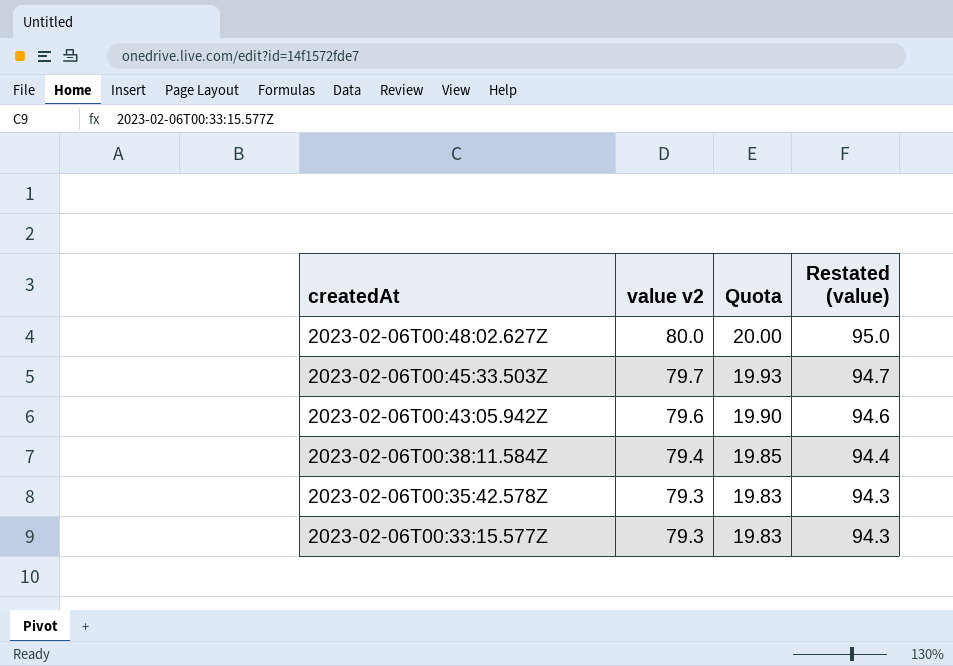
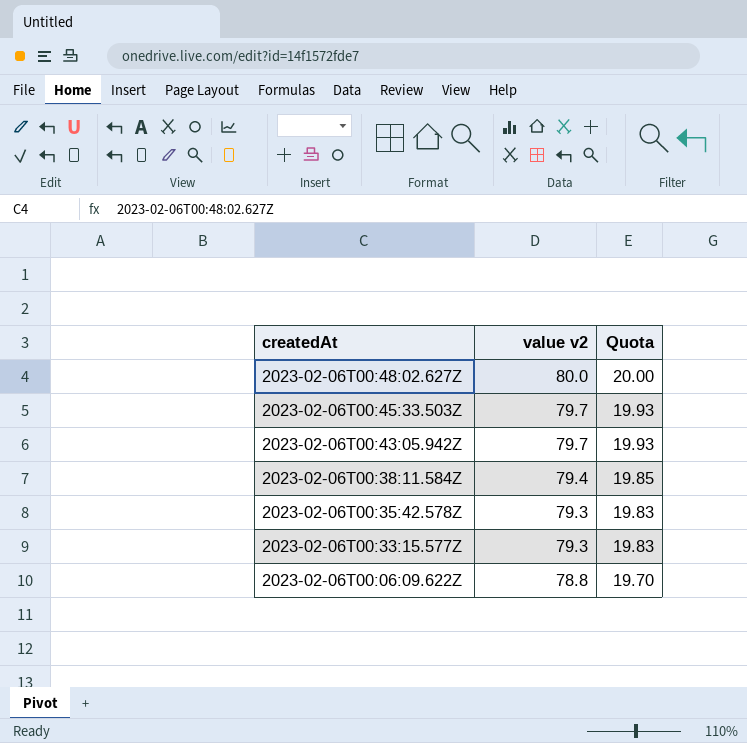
column Restated (value) | formula: [value v2] + 15 -> none
2023-02-06T00:43:05.942Z | value v2: 79.6 -> 79.7
2023-02-06T00:43:05.942Z | Quota: 19.90 -> 19.93
row 2023-02-06T00:06:09.622Z: none -> 78.8 | 19.70

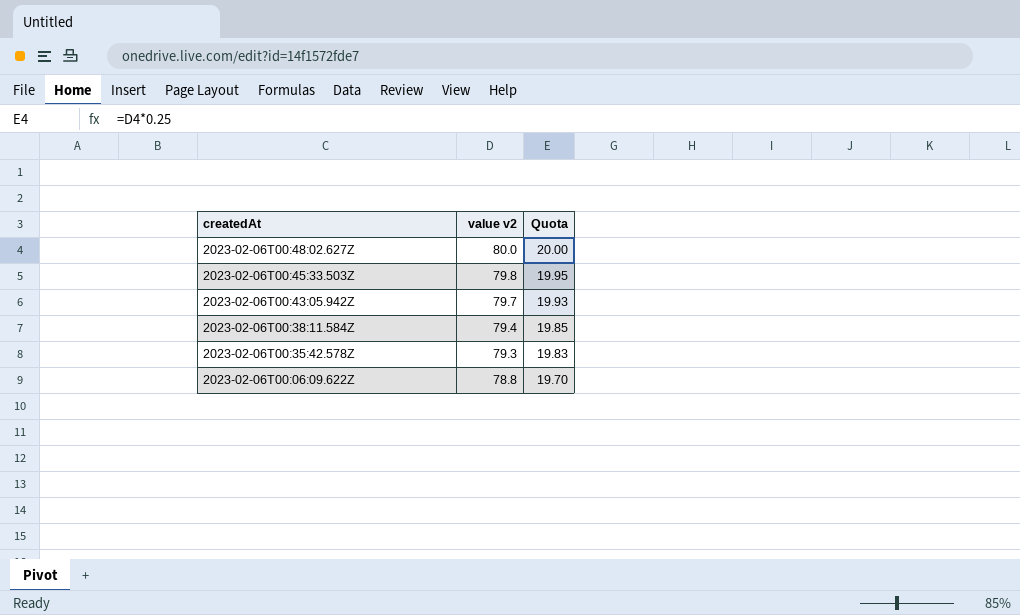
row 2023-02-06T00:33:15.577Z: 79.3 | 19.83 -> none
2023-02-06T00:45:33.503Z | value v2: 79.7 -> 79.8
2023-02-06T00:45:33.503Z | Quota: 19.93 -> 19.95

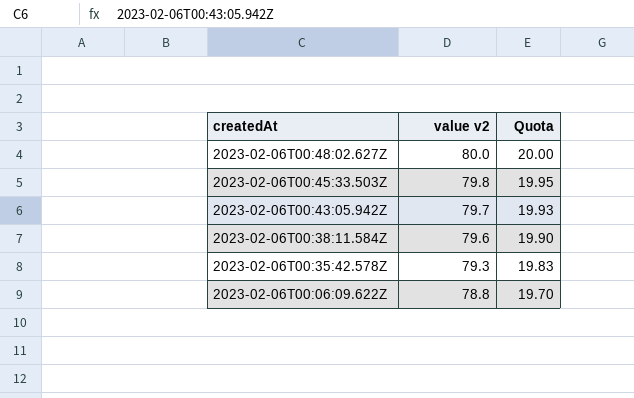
2023-02-06T00:38:11.584Z | value v2: 79.4 -> 79.6
2023-02-06T00:38:11.584Z | Quota: 19.85 -> 19.90

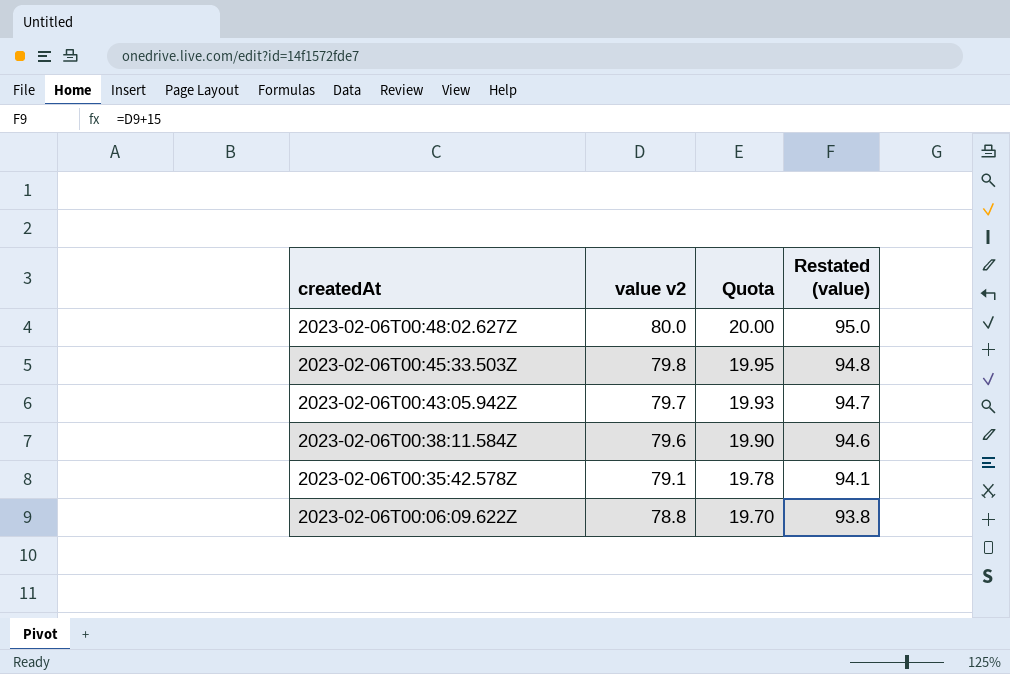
column Restated (value) | formula: none -> [value v2] + 15
2023-02-06T00:35:42.578Z | value v2: 79.3 -> 79.1
2023-02-06T00:35:42.578Z | Quota: 19.83 -> 19.78

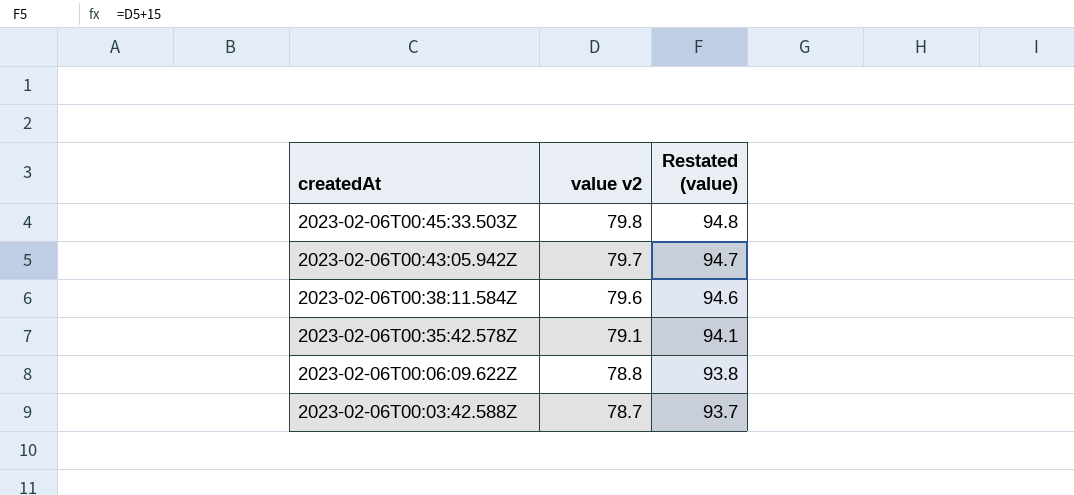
column Quota | formula: [value v2] * 0.25 -> none
row 2023-02-06T00:48:02.627Z: 80.0 | 20.00 | 95.0 -> none
row 2023-02-06T00:03:42.588Z: none -> 78.7 | 93.7

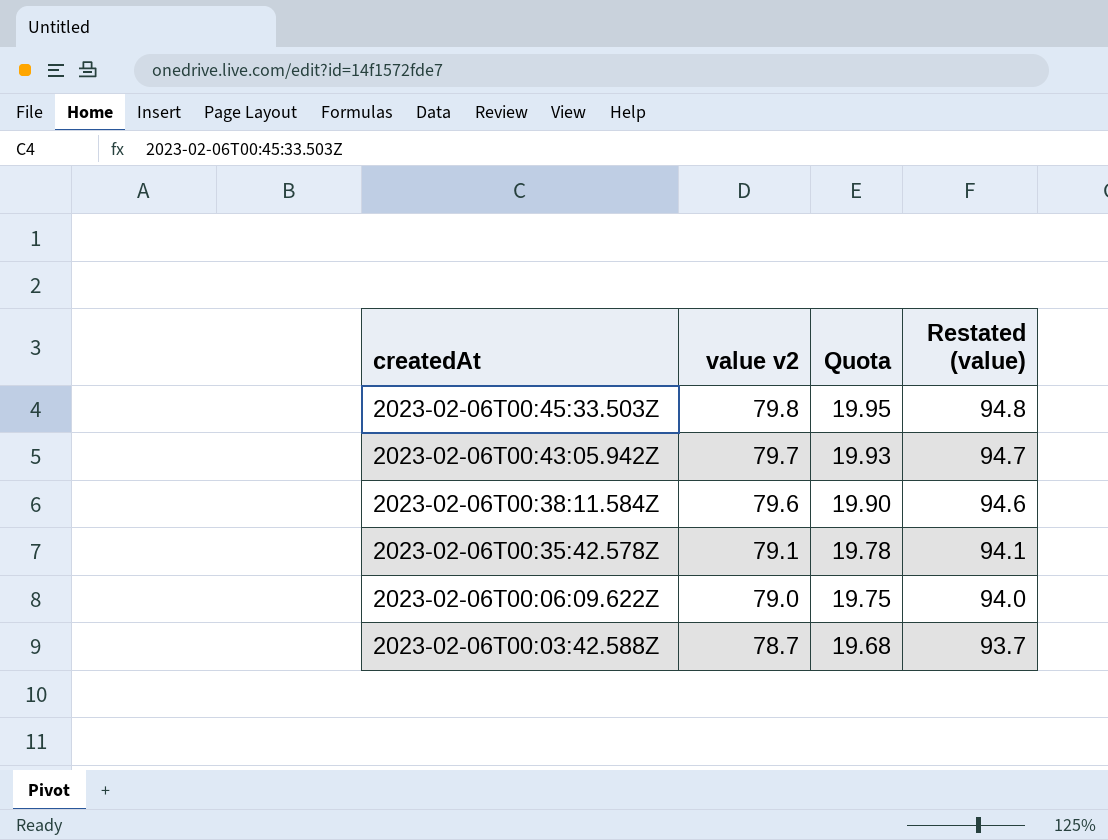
column Quota | formula: none -> [value v2] * 0.25
2023-02-06T00:06:09.622Z | value v2: 78.8 -> 79.0
2023-02-06T00:06:09.622Z | Restated (value): 93.8 -> 94.0

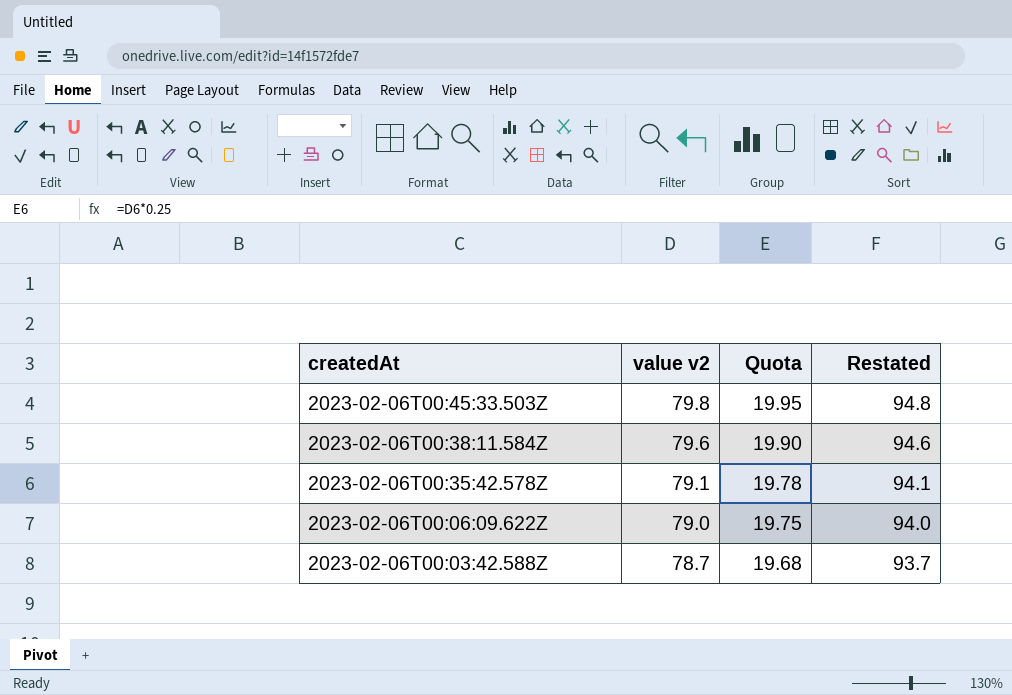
column name: Restated (value) -> Restated
row 2023-02-06T00:43:05.942Z: 79.7 | 19.93 | 94.7 -> none

